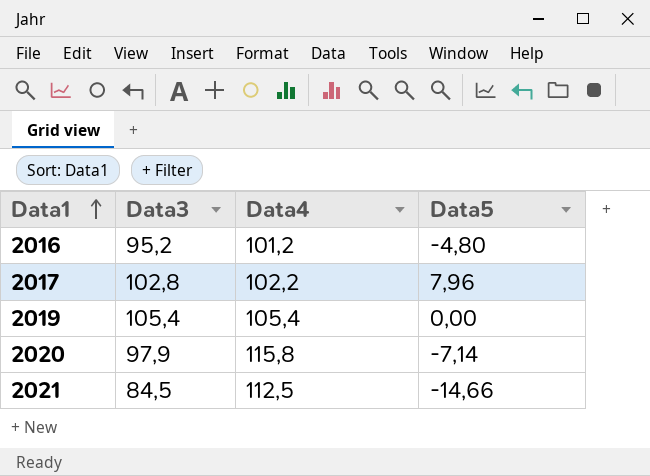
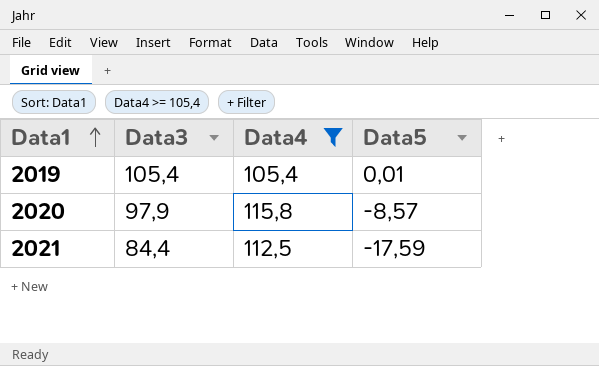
filter: none -> Data4 >= 105,4
2019 | Data5: 0,00 -> 0,01
2020 | Data5: -7,14 -> -8,57
2021 | Data3: 84,5 -> 84,4
2021 | Data5: -14,66 -> -17,59

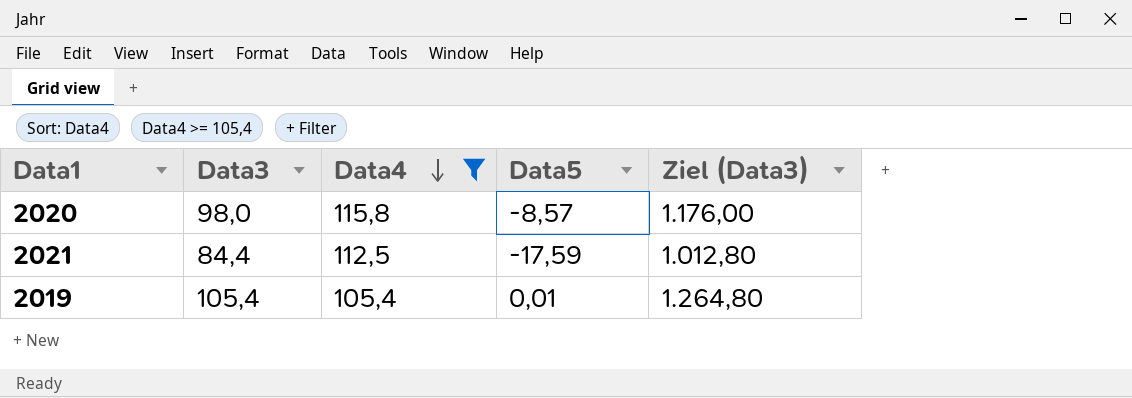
row order: Data1 ascending -> Data4 descending
column Ziel (Data3) | formula: none -> [Data3] * 12
2020 | Data3: 97,9 -> 98,0

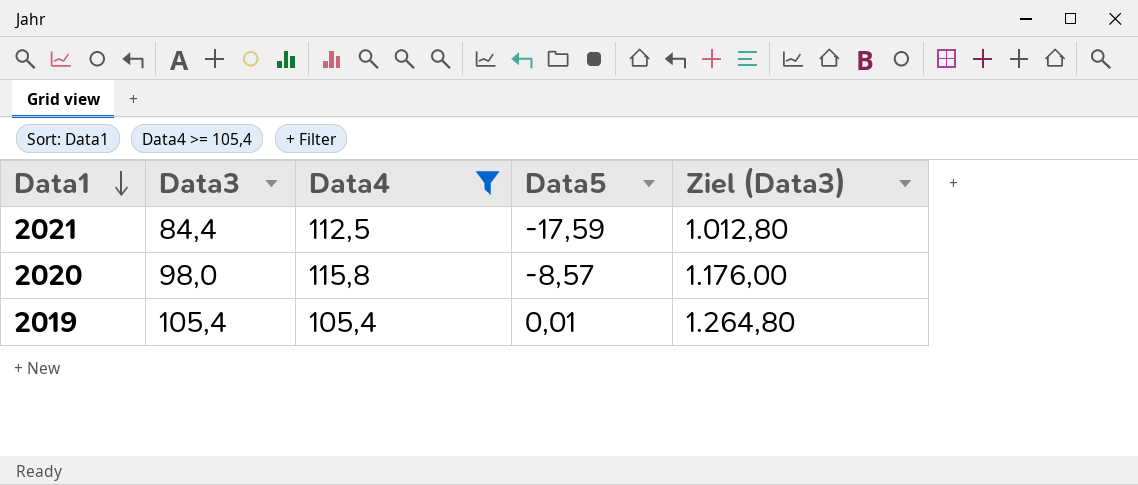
row order: Data4 descending -> Data1 descending

